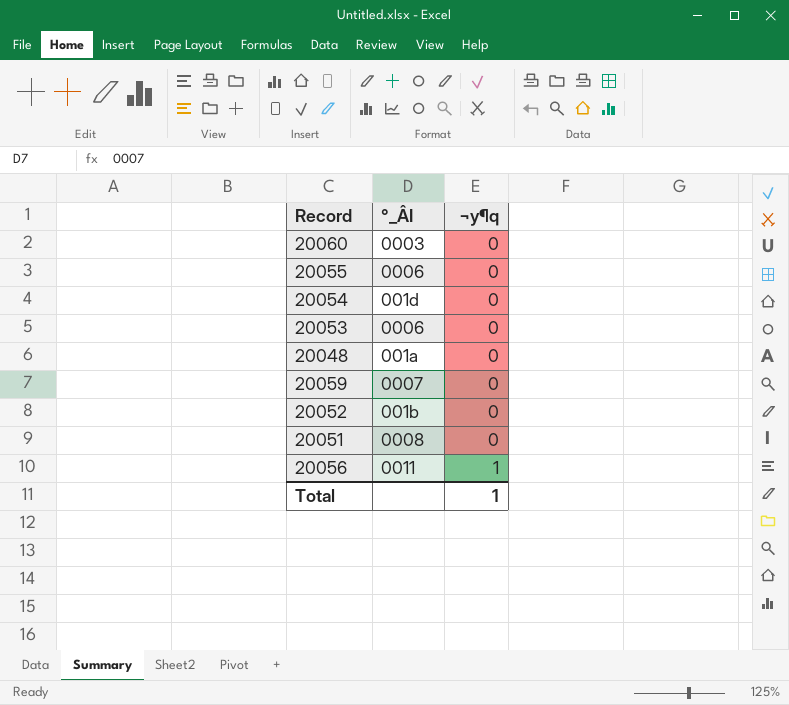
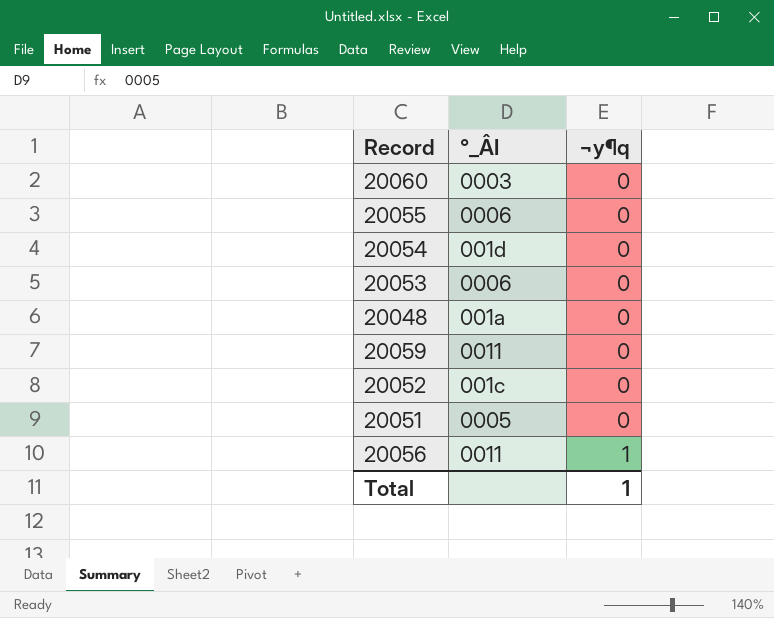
20059 | °_ÂI: 0007 -> 0011
20052 | °_ÂI: 001b -> 001c
20051 | °_ÂI: 0008 -> 0005

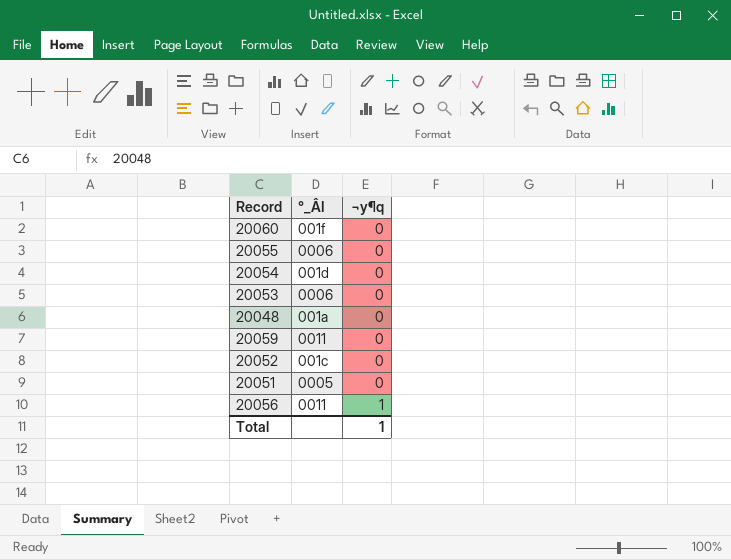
20060 | °_ÂI: 0003 -> 001f

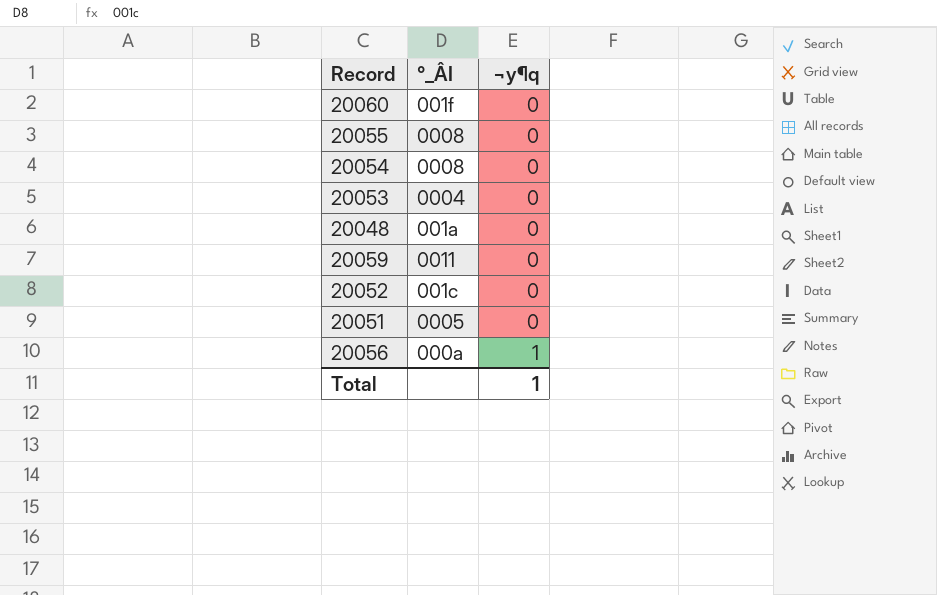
20055 | °_ÂI: 0006 -> 0008
20054 | °_ÂI: 001d -> 0008
20053 | °_ÂI: 0006 -> 0004
20056 | °_ÂI: 0011 -> 000a

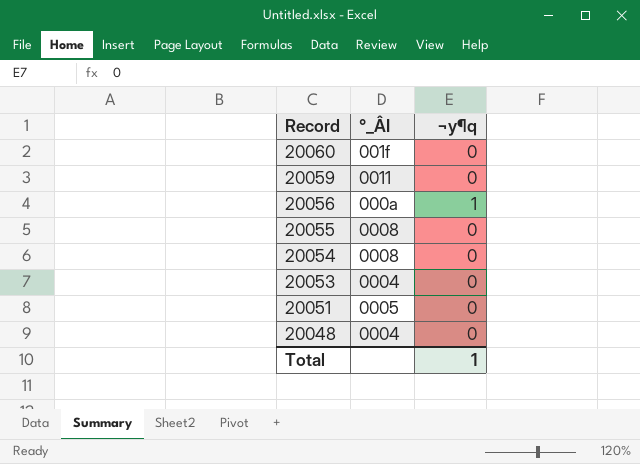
row order: ¬y¶q ascending -> Record descending
row 20052: 001c | 0 -> none
20048 | °_ÂI: 001a -> 0004

